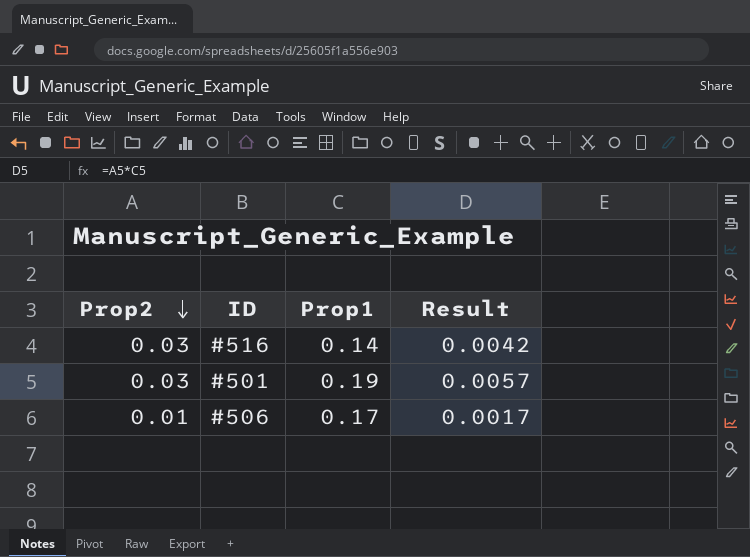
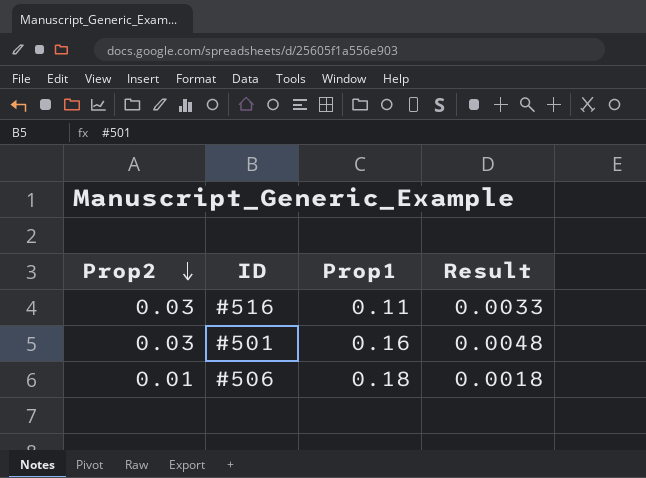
#516 | Prop1: 0.14 -> 0.11
#516 | Result: 0.0042 -> 0.0033
#501 | Prop1: 0.19 -> 0.16
#501 | Result: 0.0057 -> 0.0048
#506 | Prop1: 0.17 -> 0.18
#506 | Result: 0.0017 -> 0.0018

